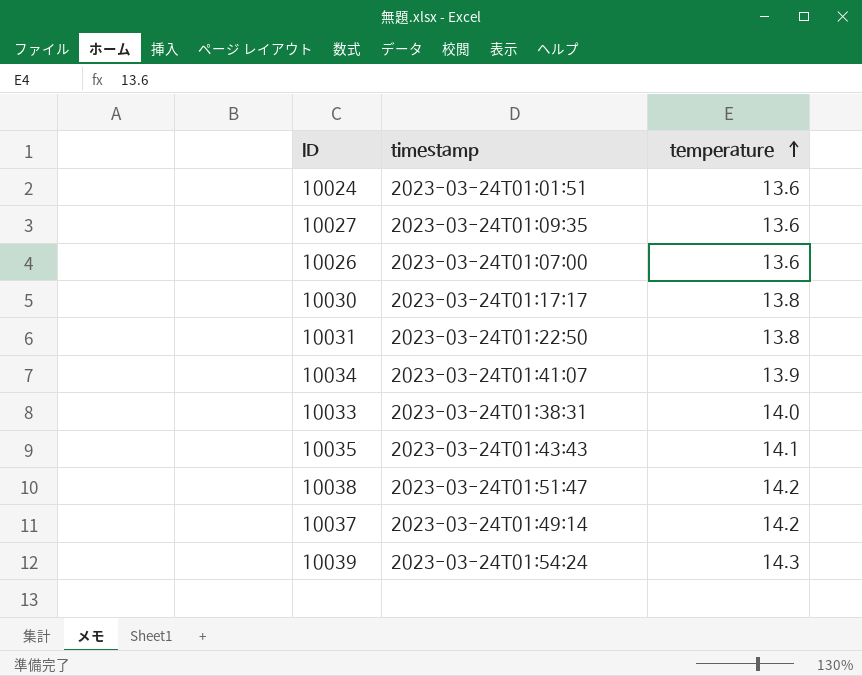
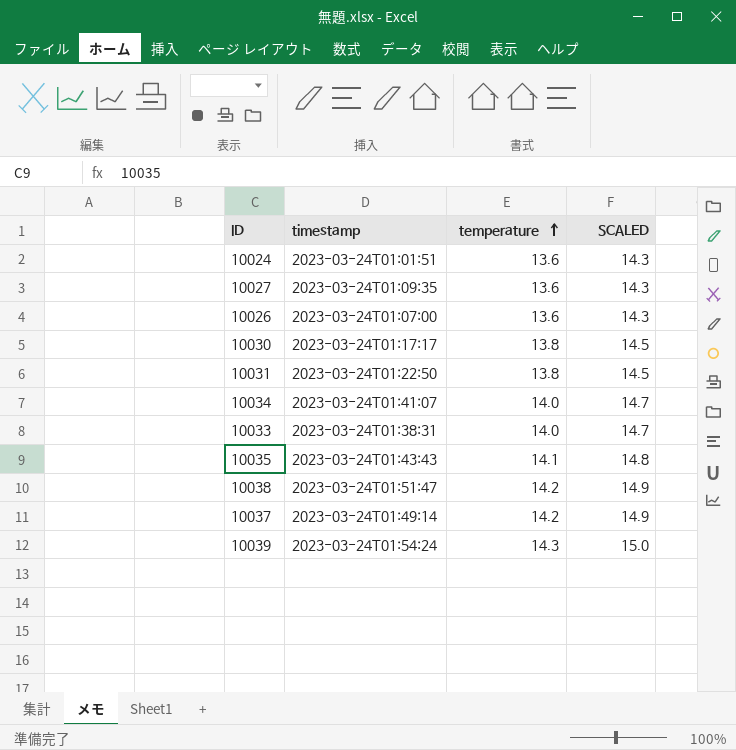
column SCALED | formula: none -> [temperature] * 1.05
10034 | temperature: 13.9 -> 14.0

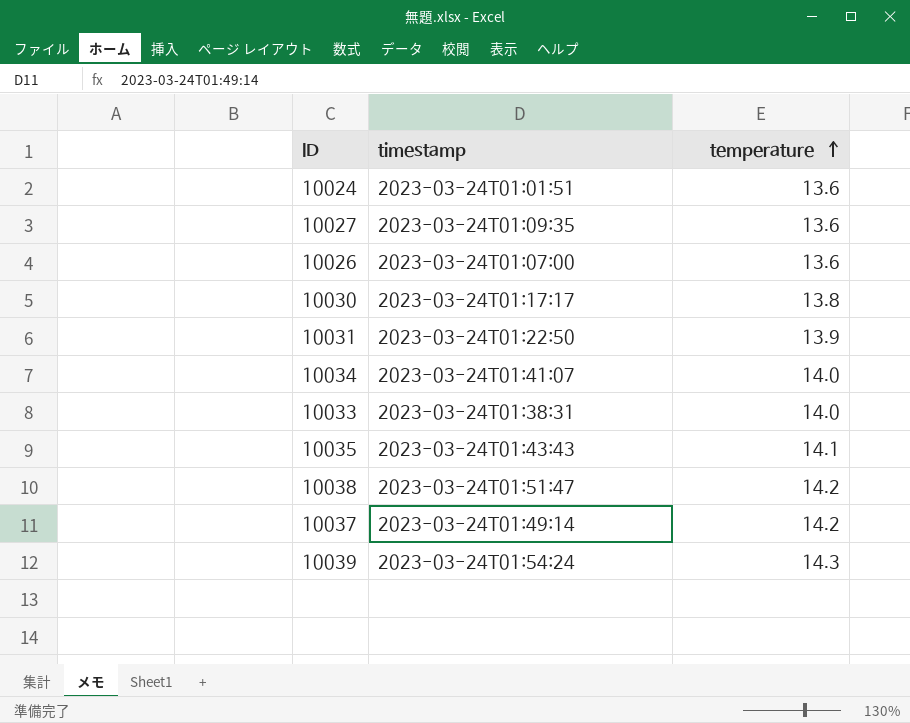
column SCALED | formula: [temperature] * 1.05 -> none
10031 | temperature: 13.8 -> 13.9

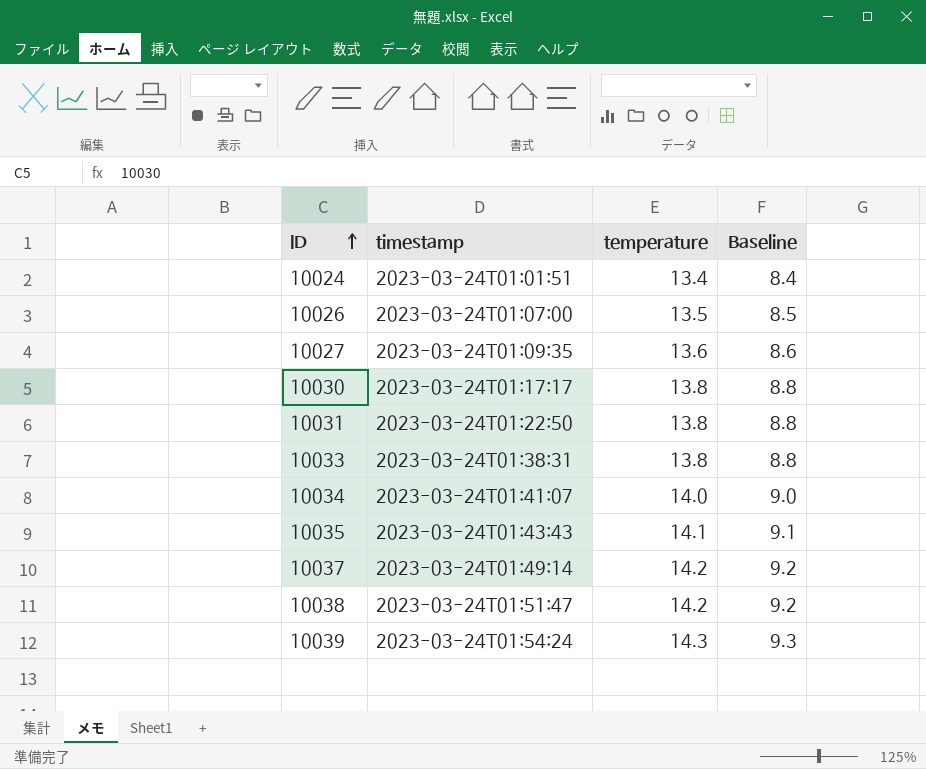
row order: temperature ascending -> ID ascending
column Baseline | formula: none -> [temperature] - 5
10024 | temperature: 13.6 -> 13.4
10026 | temperature: 13.6 -> 13.5
10031 | temperature: 13.9 -> 13.8
10033 | temperature: 14.0 -> 13.8

